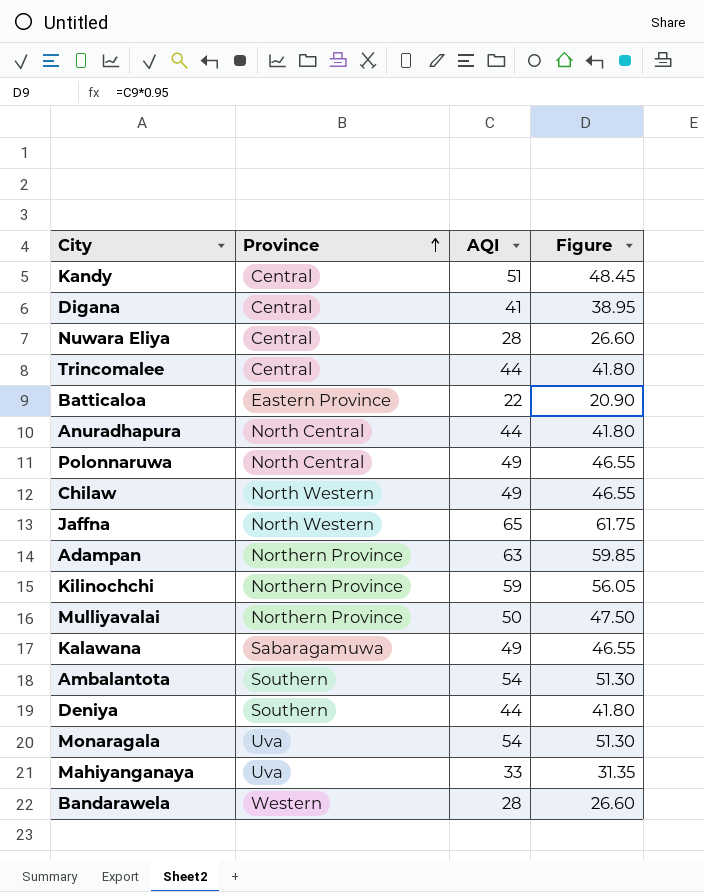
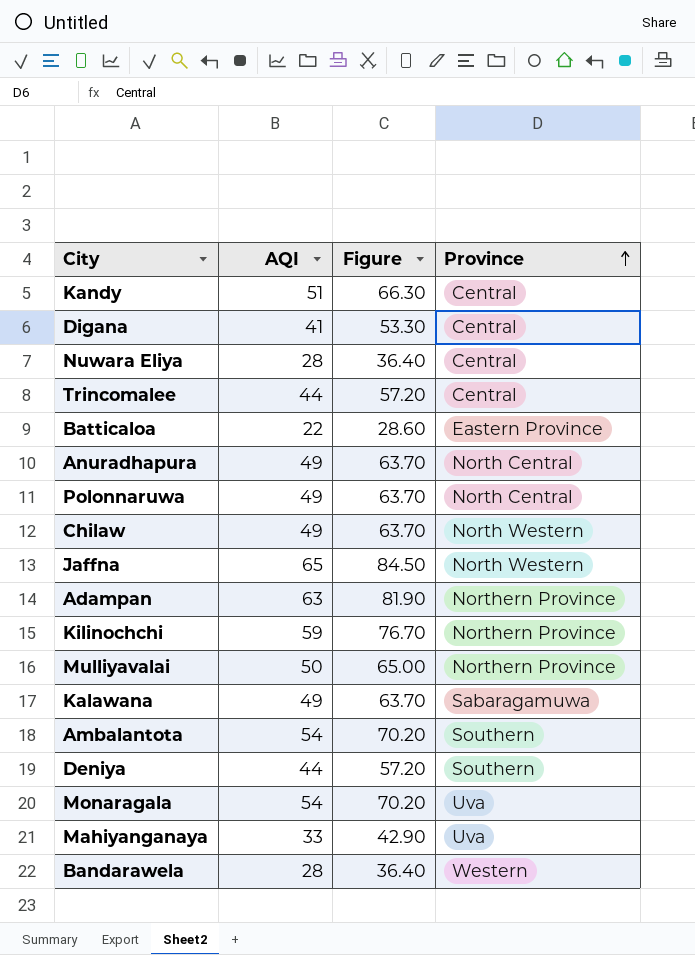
column Figure | formula: [AQI] * 0.95 -> [AQI] * 1.3
column Province | position: 2 -> 4
Anuradhapura | AQI: 44 -> 49

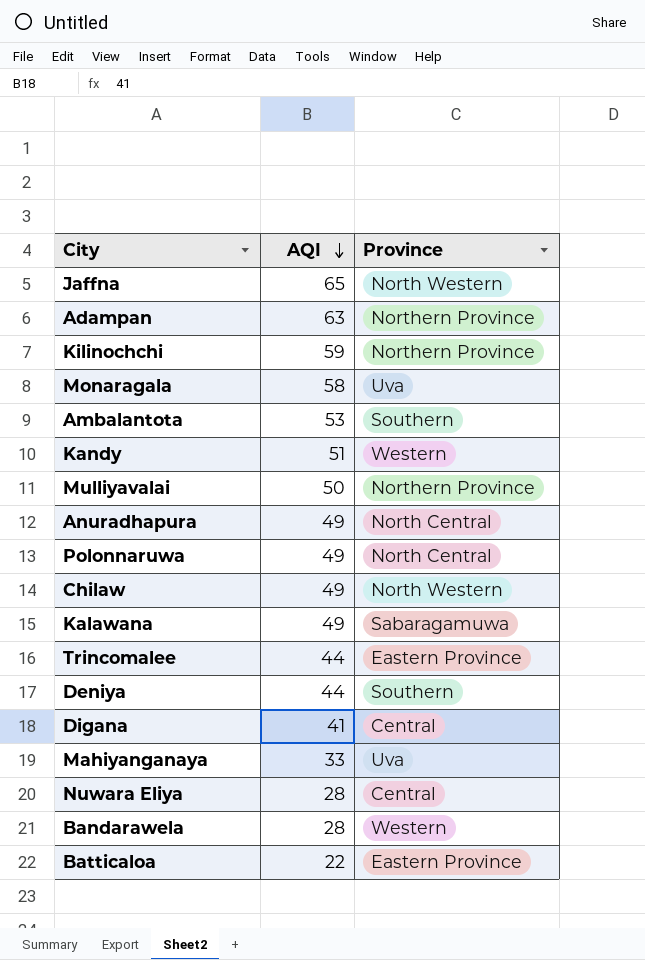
row order: Province ascending -> AQI descending
column Figure | formula: [AQI] * 1.3 -> none
Monaragala | AQI: 54 -> 58
Ambalantota | AQI: 54 -> 53
Kandy | Province: Central -> Western
Trincomalee | Province: Central -> Eastern Province

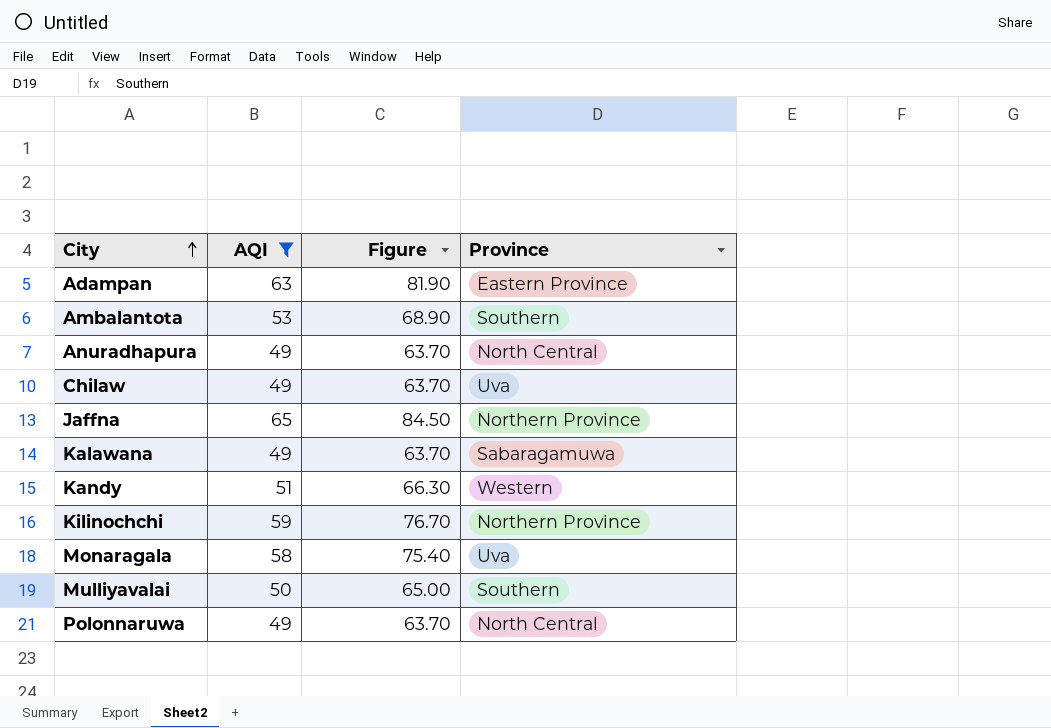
filter: none -> AQI >= 49
row order: AQI descending -> City ascending
column Figure | formula: none -> [AQI] * 1.3
Adampan | Province: Northern Province -> Eastern Province
Chilaw | Province: North Western -> Uva
Jaffna | Province: North Western -> Northern Province
Mulliyavalai | Province: Northern Province -> Southern

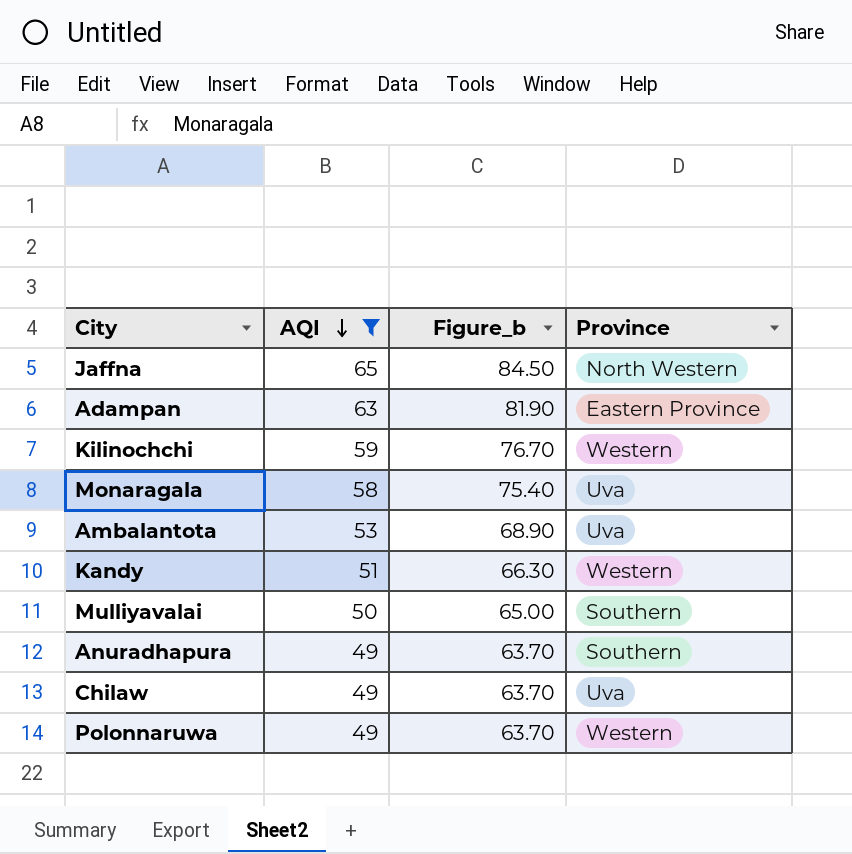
row order: City ascending -> AQI descending
column name: Figure -> Figure_b
row Kalawana: 49 | 63.70 | Sabaragamuwa -> none
Jaffna | Province: Northern Province -> North Western
Kilinochchi | Province: Northern Province -> Western
Ambalantota | Province: Southern -> Uva
Anuradhapura | Province: North Central -> Southern
Polonnaruwa | Province: North Central -> Western

